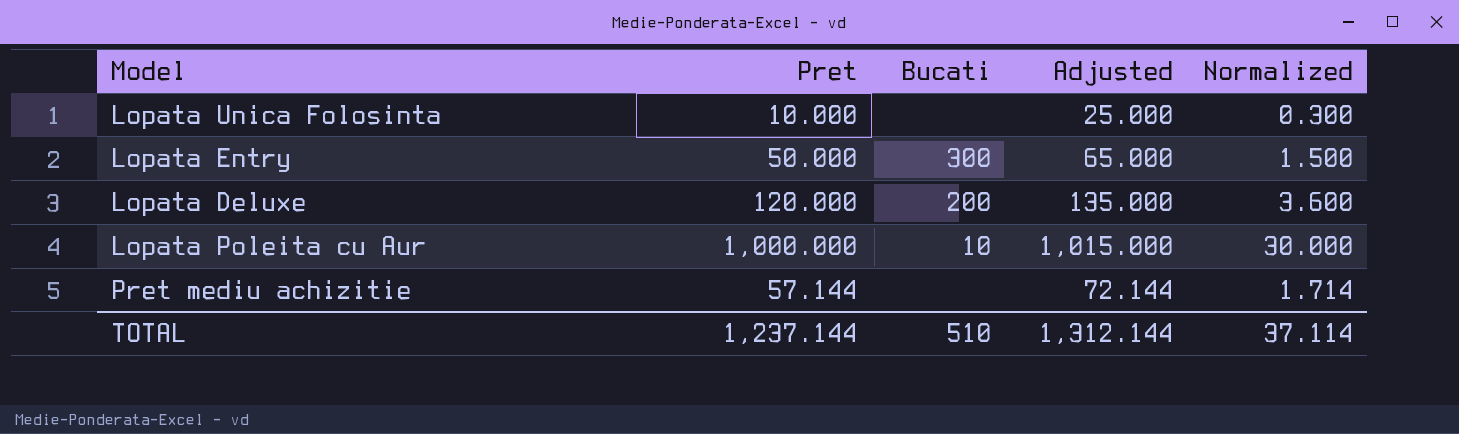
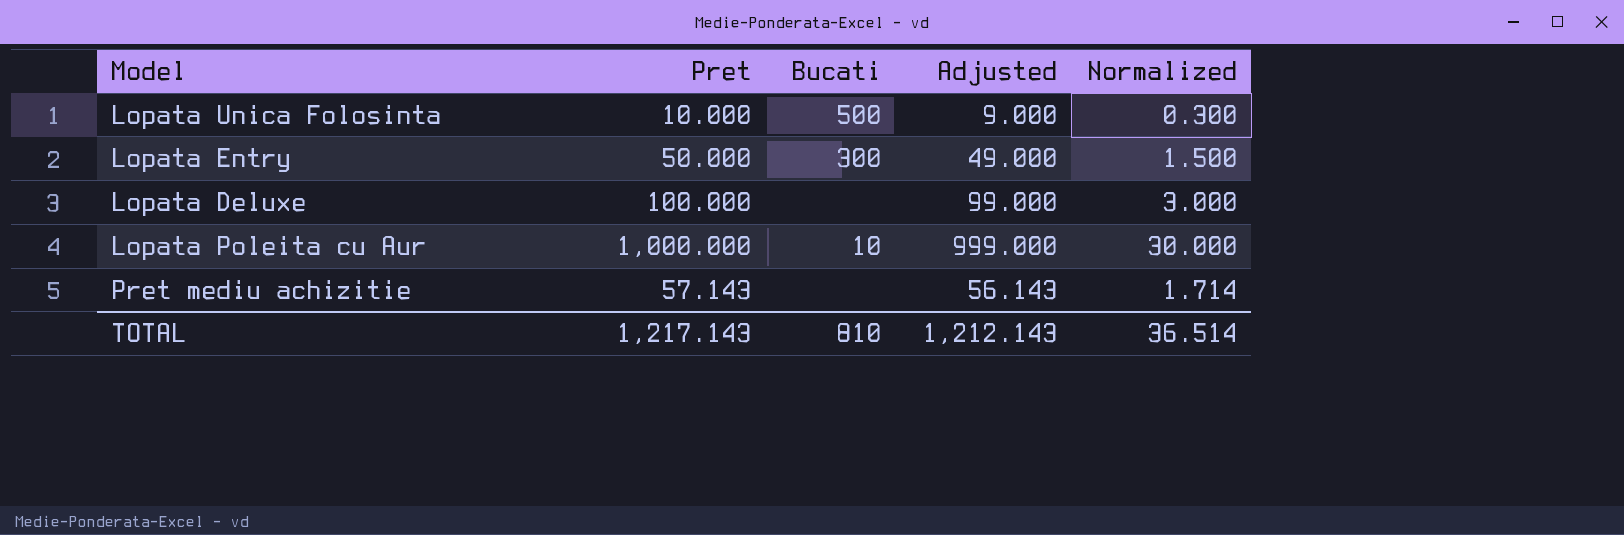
column Adjusted | formula: [Pret] + 15 -> [Pret] - 1
Lopata Unica Folosinta | Bucati: none -> 500
Lopata Deluxe | Pret: 120.000 -> 100.000
Lopata Deluxe | Bucati: 200 -> none
Lopata Deluxe | Normalized: 3.600 -> 3.000
Pret mediu achizitie | Pret: 57.144 -> 57.143
TOTAL | Pret: 1,237.144 -> 1,217.143
TOTAL | Bucati: 510 -> 810
TOTAL | Adjusted: 1,312.144 -> 1,212.143
TOTAL | Normalized: 37.114 -> 36.514

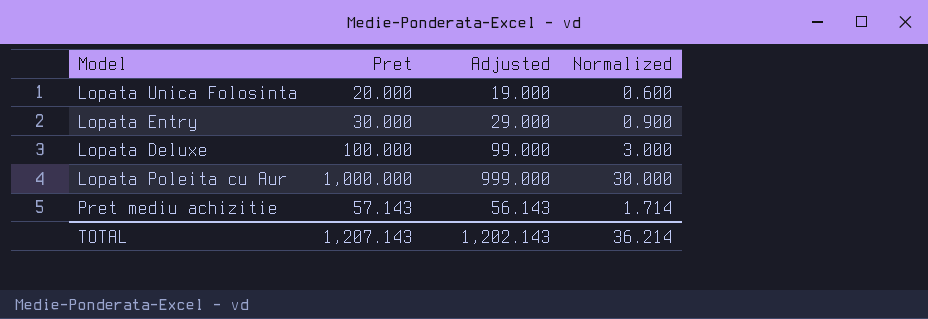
column Bucati | position: 3 -> none
Lopata Unica Folosinta | Pret: 10.000 -> 20.000
Lopata Unica Folosinta | Adjusted: 9.000 -> 19.000
Lopata Unica Folosinta | Normalized: 0.300 -> 0.600
Lopata Entry | Pret: 50.000 -> 30.000
Lopata Entry | Adjusted: 49.000 -> 29.000
Lopata Entry | Normalized: 1.500 -> 0.900
TOTAL | Pret: 1,217.143 -> 1,207.143
TOTAL | Adjusted: 1,212.143 -> 1,202.143
TOTAL | Normalized: 36.514 -> 36.214

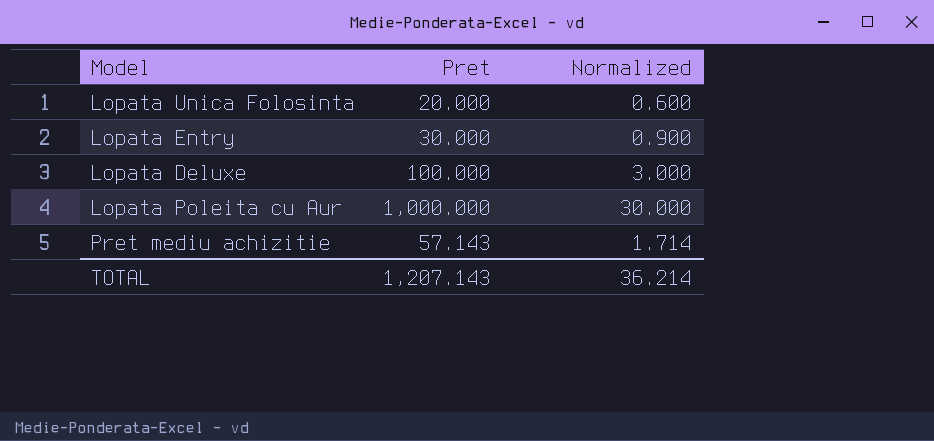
column Adjusted | formula: [Pret] - 1 -> none

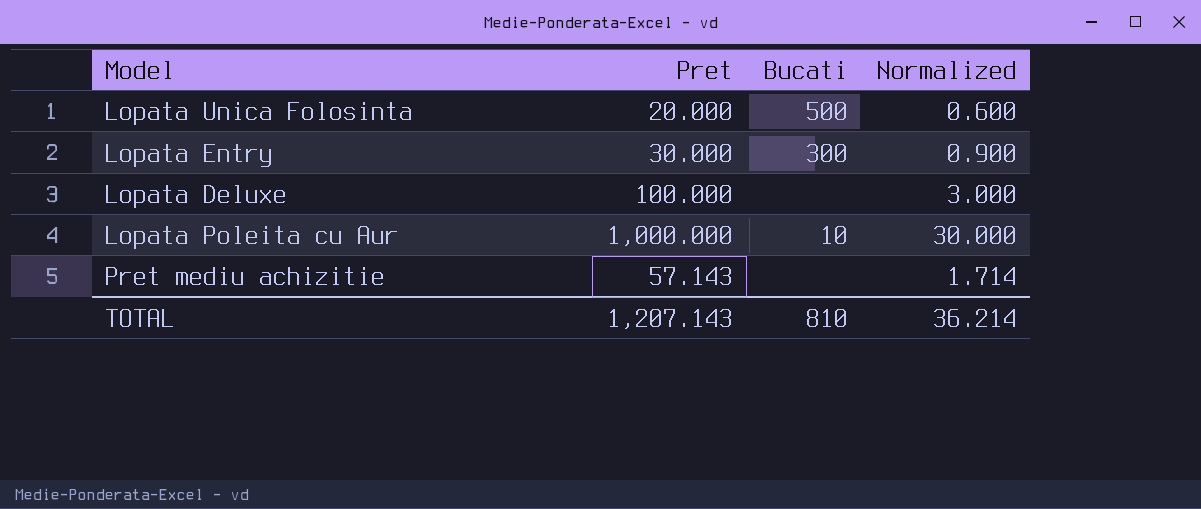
column Bucati | position: none -> 3

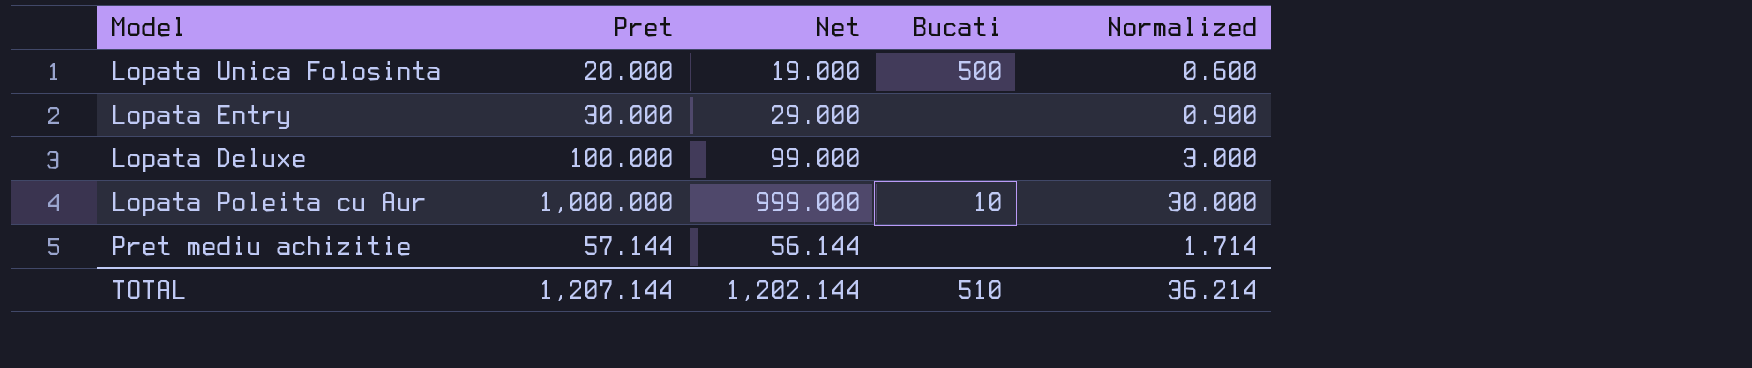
column Net | formula: none -> [Pret] - 1
Lopata Entry | Bucati: 300 -> none
Pret mediu achizitie | Pret: 57.143 -> 57.144
TOTAL | Pret: 1,207.143 -> 1,207.144
TOTAL | Bucati: 810 -> 510

